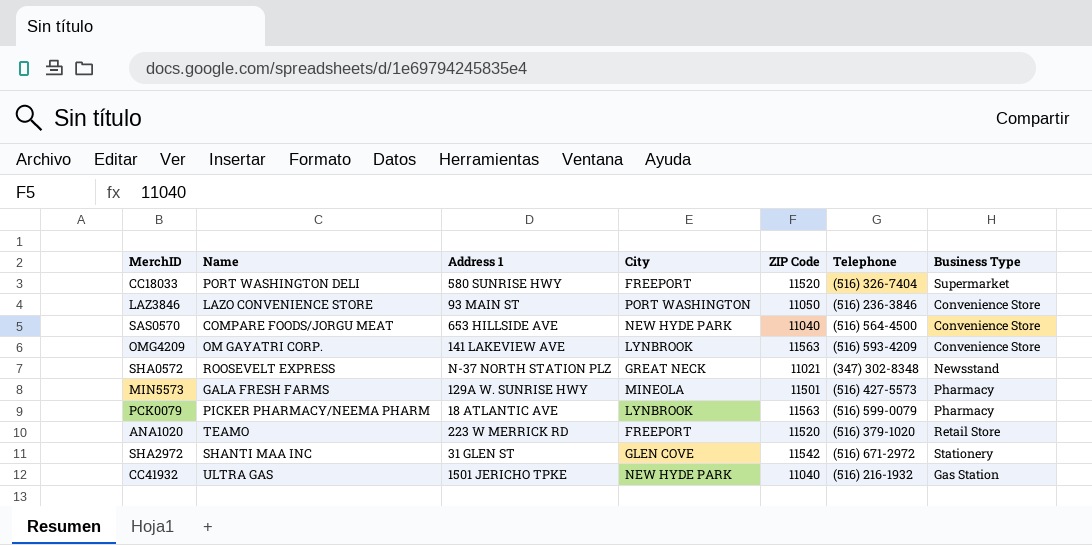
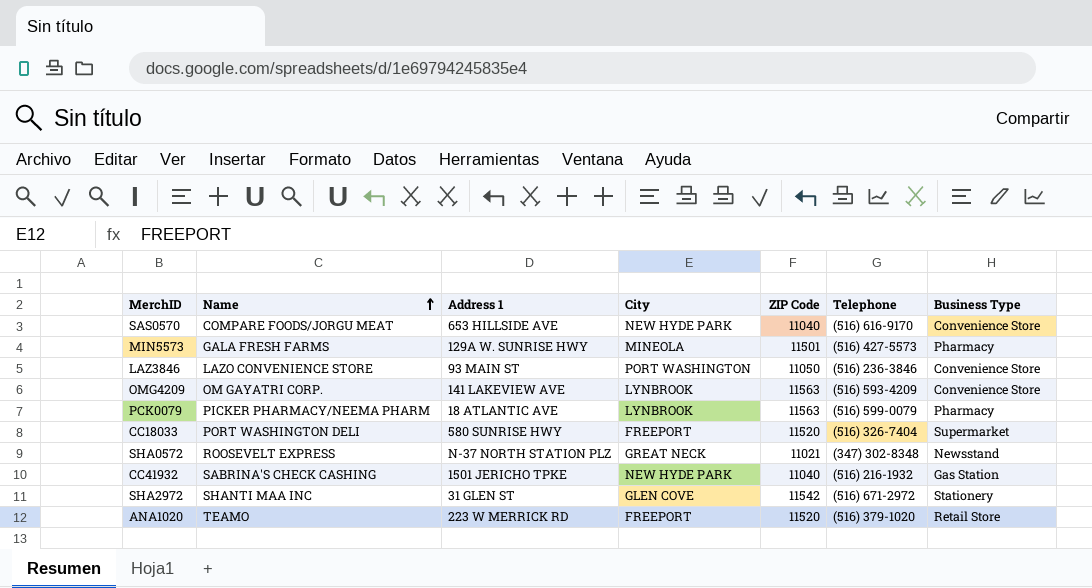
row order: none -> Name ascending
SAS0570 | Telephone: (516) 564-4500 -> (516) 616-9170
CC41932 | Name: ULTRA GAS -> SABRINA'S CHECK CASHING

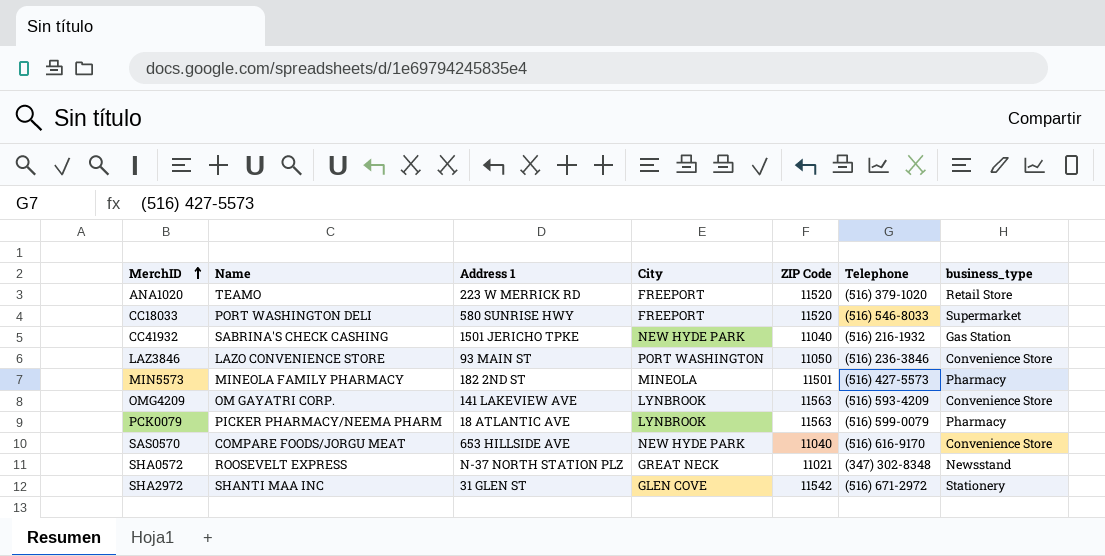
row order: Name ascending -> MerchID ascending
column name: Business Type -> business_type
CC18033 | Telephone: (516) 326-7404 -> (516) 546-8033
MIN5573 | Name: GALA FRESH FARMS -> MINEOLA FAMILY PHARMACY
MIN5573 | Address 1: 129A W. SUNRISE HWY -> 182 2ND ST

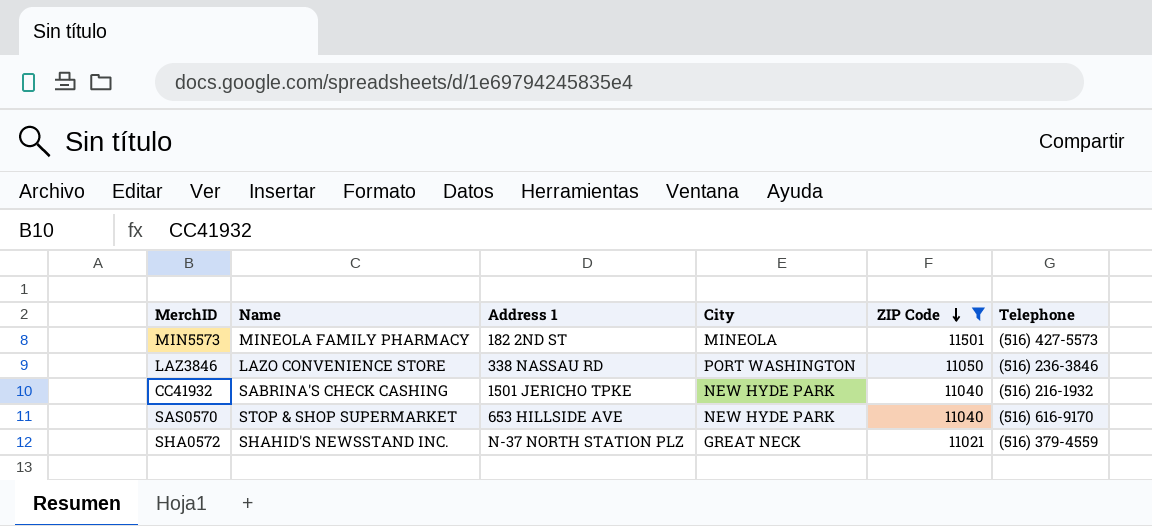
filter: none -> ZIP Code <= 11501
row order: MerchID ascending -> ZIP Code descending
column business_type | position: 7 -> none
LAZ3846 | Address 1: 93 MAIN ST -> 338 NASSAU RD
SAS0570 | Name: COMPARE FOODS/JORGU MEAT -> STOP & SHOP SUPERMARKET
SHA0572 | Name: ROOSEVELT EXPRESS -> SHAHID'S NEWSSTAND INC.
SHA0572 | Telephone: (347) 302-8348 -> (516) 379-4559

